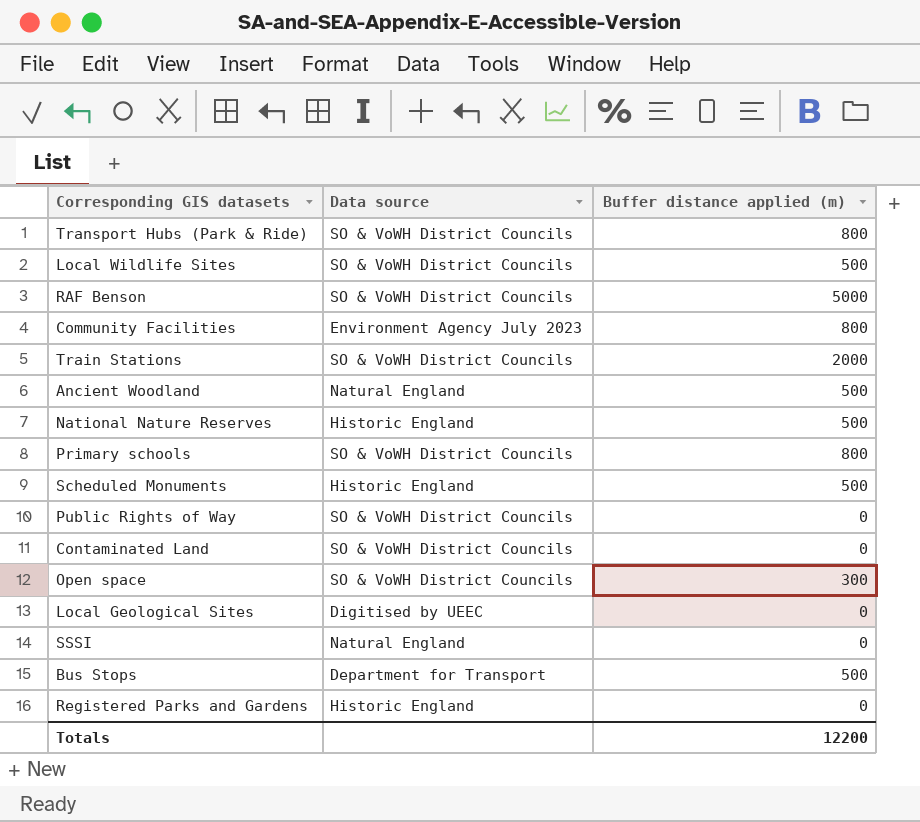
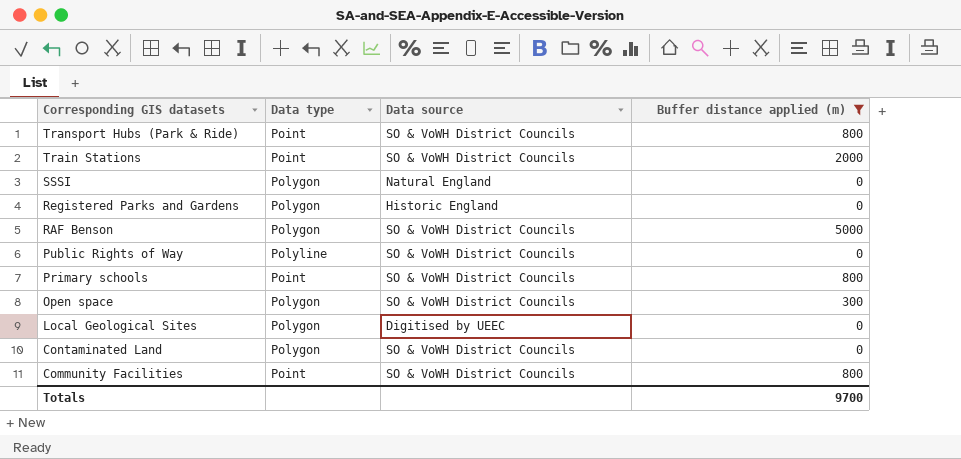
filter: none -> Buffer distance applied (m) != 500
row order: none -> Corresponding GIS datasets descending
column Data type | position: none -> 2
Community Facilities | Data source: Environment Agency July 2023 -> SO & VoWH District Councils
Totals | Buffer distance applied (m): 12200 -> 9700

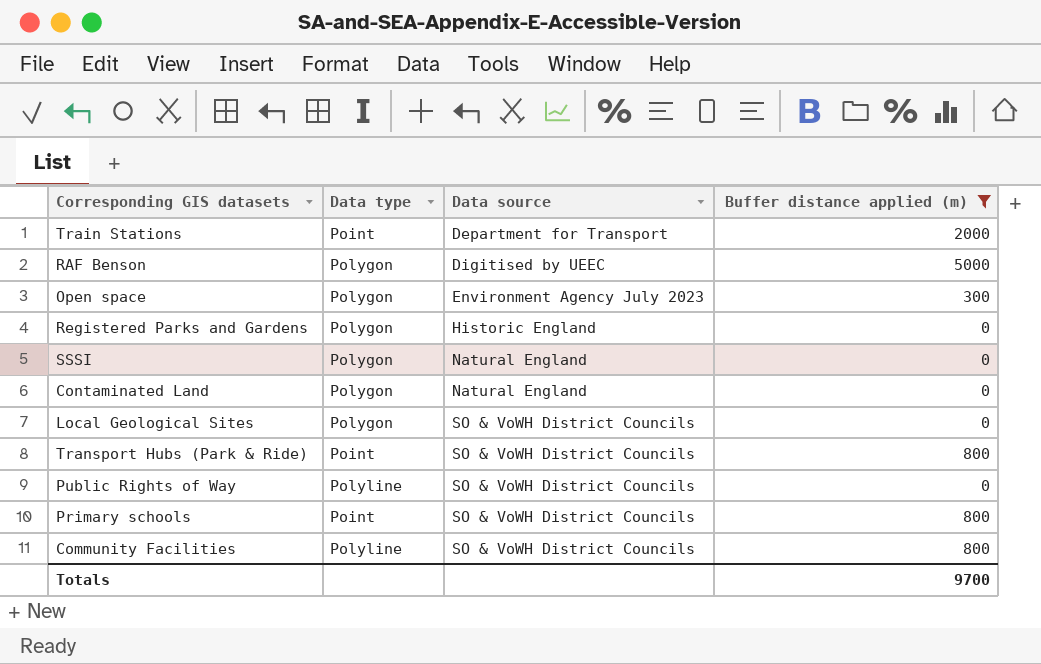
row order: Corresponding GIS datasets descending -> Data source ascending
Train Stations | Data source: SO & VoWH District Councils -> Department for Transport
RAF Benson | Data source: SO & VoWH District Councils -> Digitised by UEEC
Open space | Data source: SO & VoWH District Councils -> Environment Agency July 2023
Contaminated Land | Data source: SO & VoWH District Councils -> Natural England
Local Geological Sites | Data source: Digitised by UEEC -> SO & VoWH District Councils
Community Facilities | Data type: Point -> Polyline

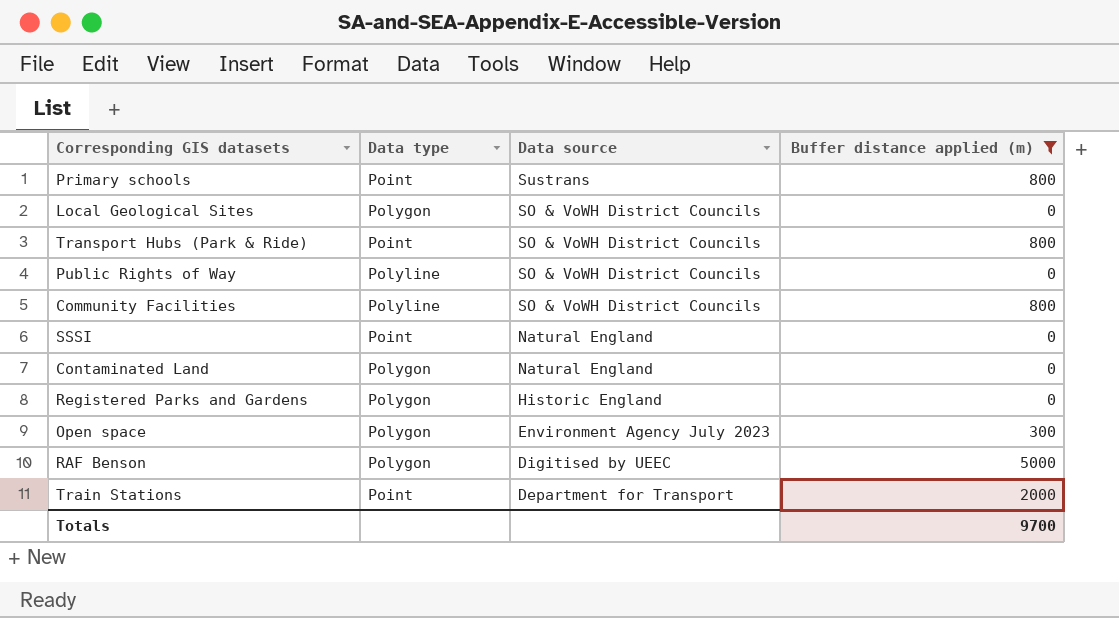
row order: Data source ascending -> Data source descending
Primary schools | Data source: SO & VoWH District Councils -> Sustrans
SSSI | Data type: Polygon -> Point

